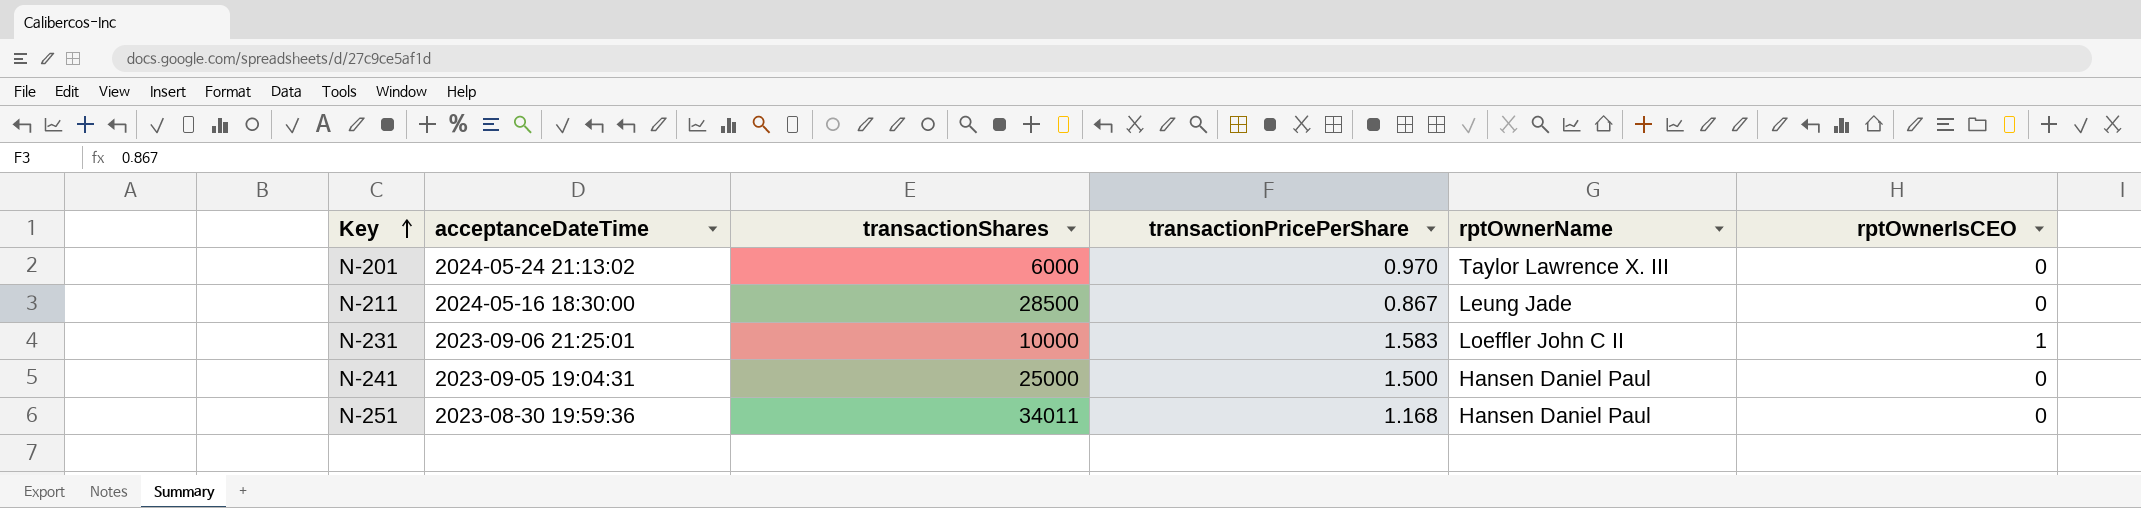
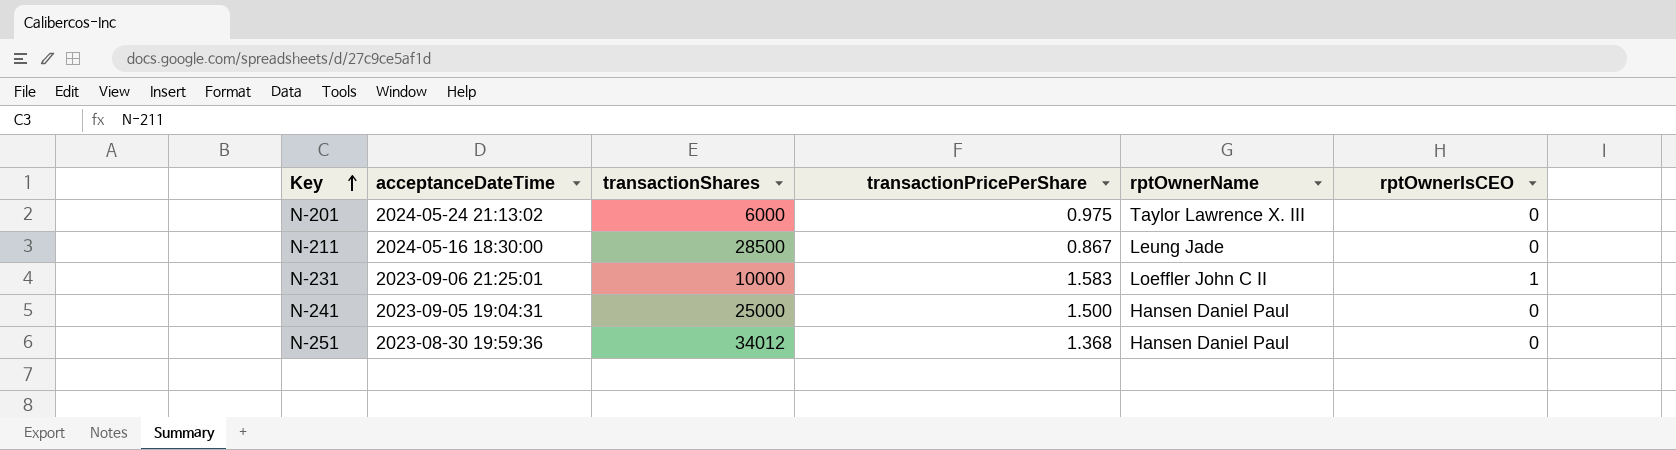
N-201 | transactionPricePerShare: 0.970 -> 0.975
N-251 | transactionShares: 34011 -> 34012
N-251 | transactionPricePerShare: 1.168 -> 1.368

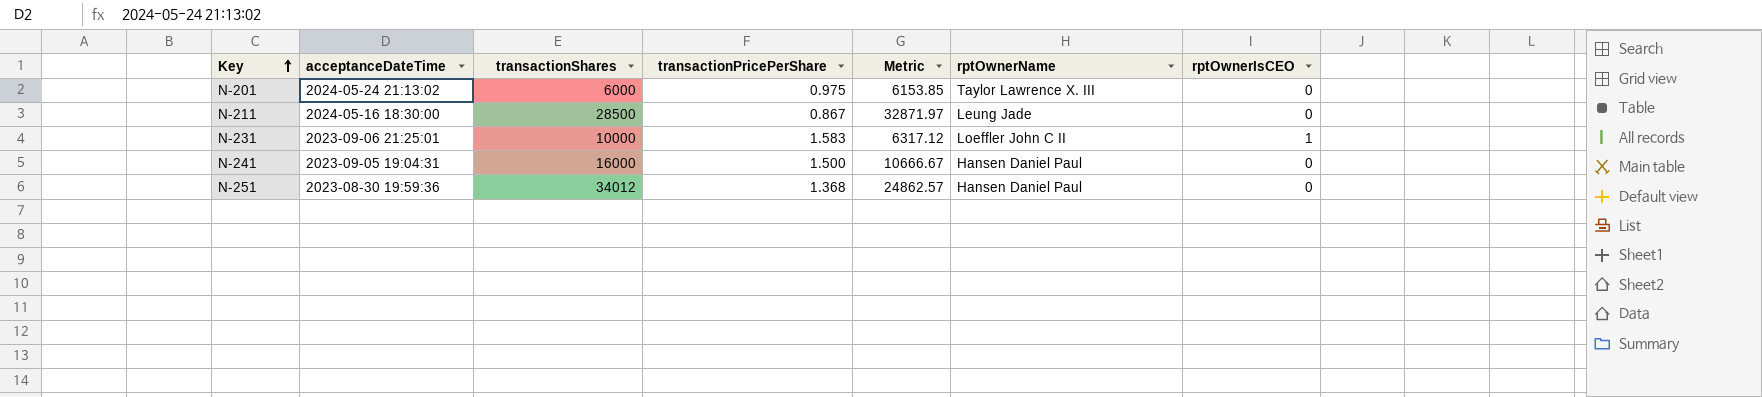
column Metric | formula: none -> [transactionShares] / [transactionPricePerShare]
N-241 | transactionShares: 25000 -> 16000

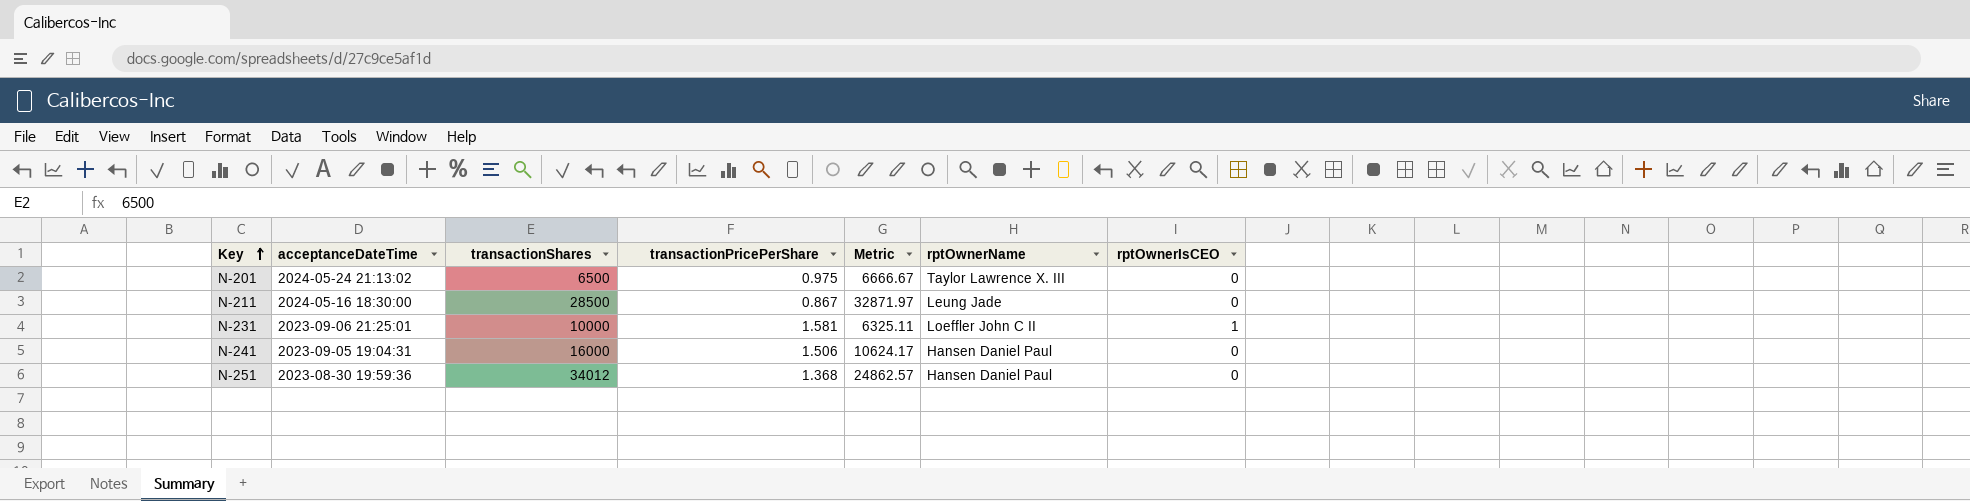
N-201 | transactionShares: 6000 -> 6500
N-201 | Metric: 6153.85 -> 6666.67
N-231 | transactionPricePerShare: 1.583 -> 1.581
N-231 | Metric: 6317.12 -> 6325.11
N-241 | transactionPricePerShare: 1.500 -> 1.506
N-241 | Metric: 10666.67 -> 10624.17

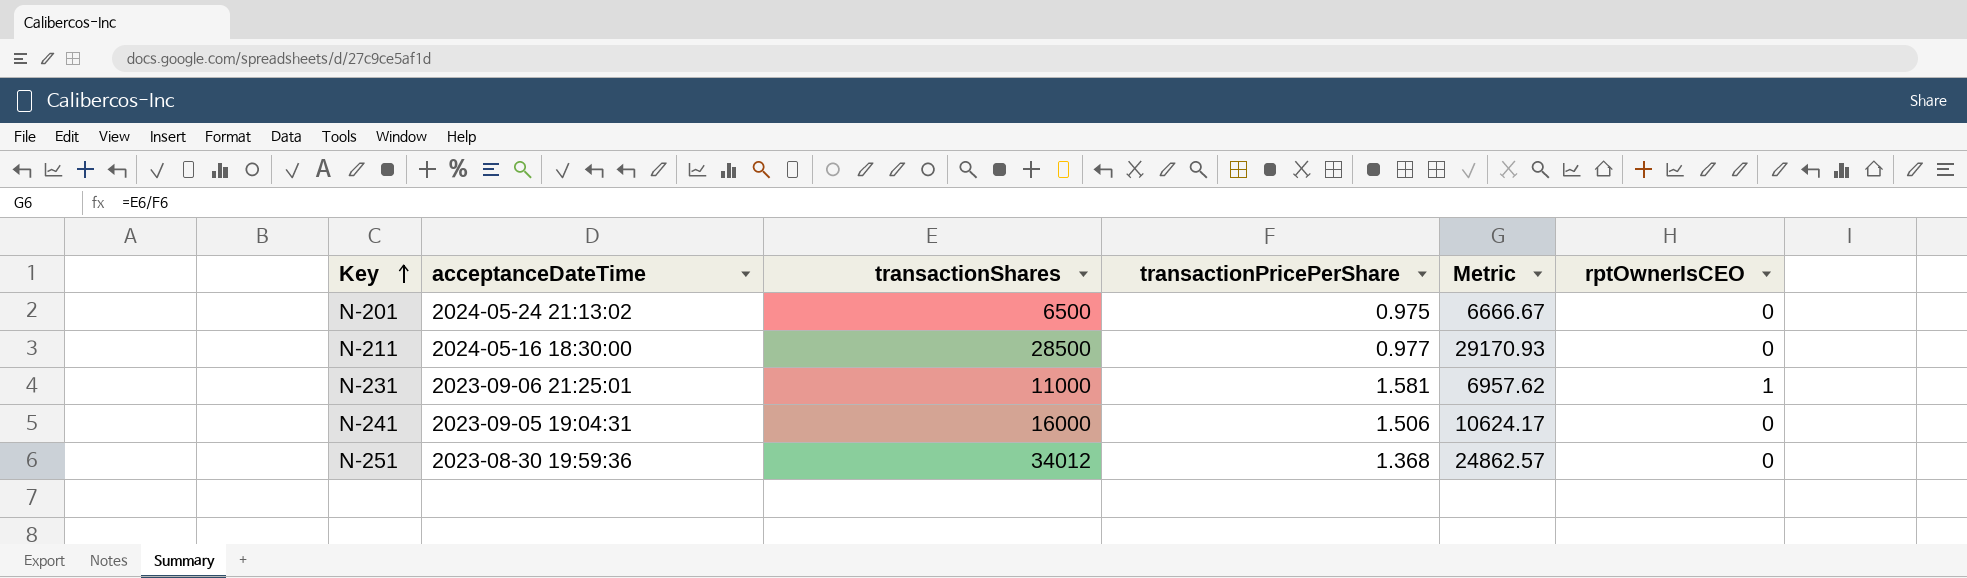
column rptOwnerName | position: 6 -> none
N-211 | transactionPricePerShare: 0.867 -> 0.977
N-211 | Metric: 32871.97 -> 29170.93
N-231 | transactionShares: 10000 -> 11000
N-231 | Metric: 6325.11 -> 6957.62

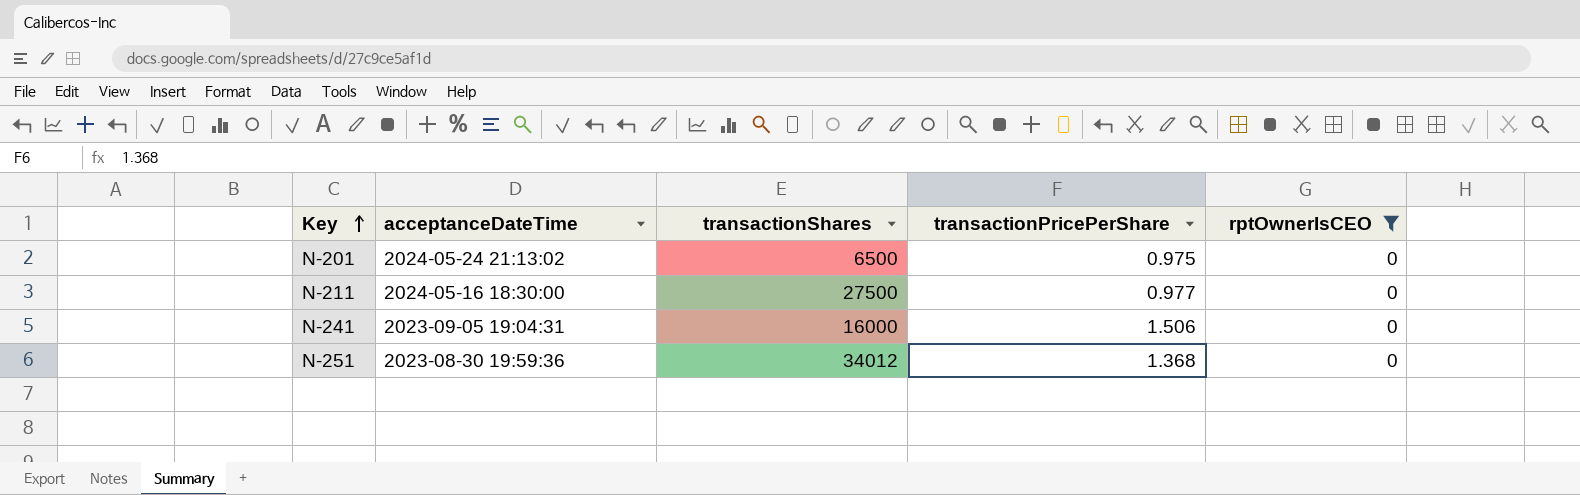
filter: none -> rptOwnerIsCEO = 0
column Metric | formula: [transactionShares] / [transactionPricePerShare] -> none
N-211 | transactionShares: 28500 -> 27500

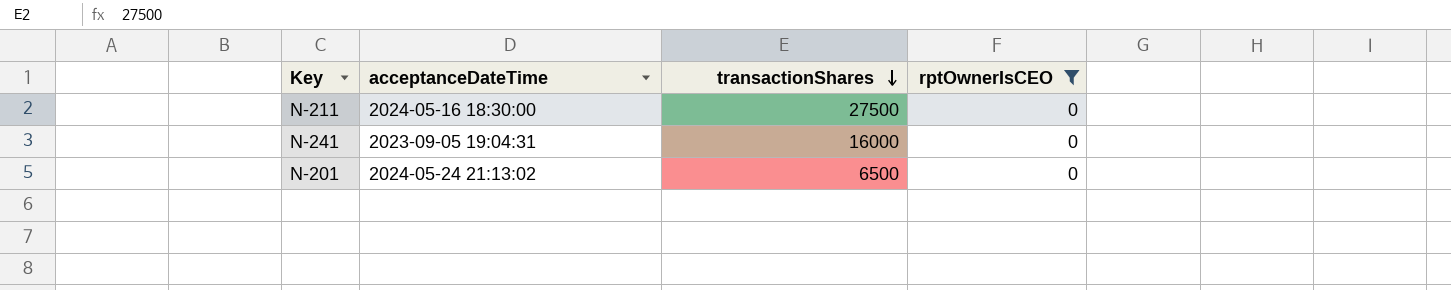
row order: Key ascending -> transactionShares descending
column transactionPricePerShare | position: 4 -> none
row N-251: 2023-08-30 19:59:36 | 34012 | 1.368 | 0 -> none

